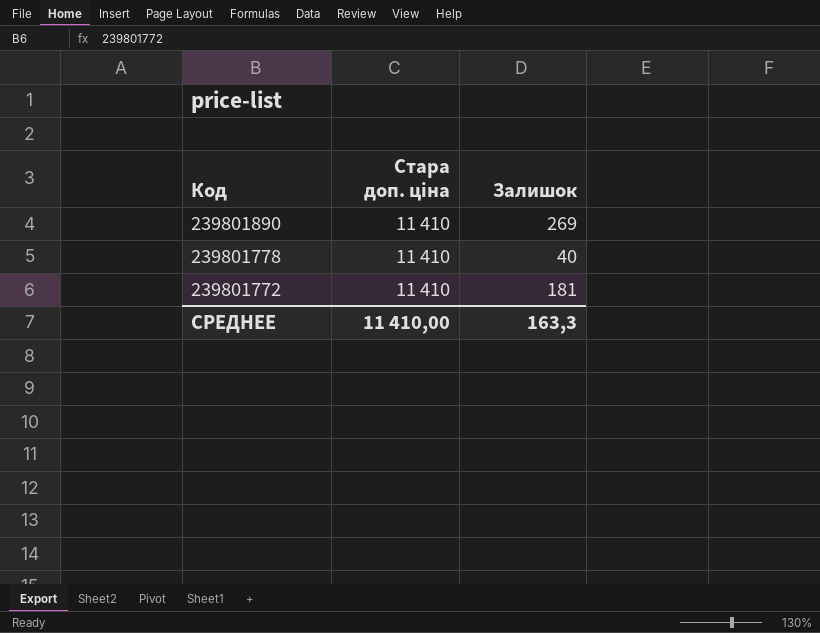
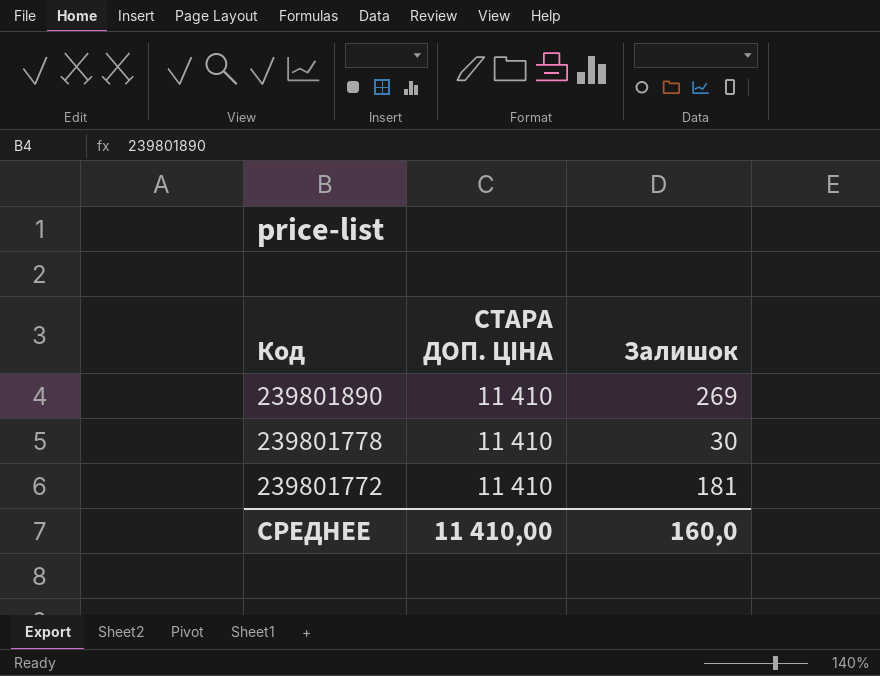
column name: Стара доп. ціна -> СТАРА ДОП. ЦІНА
239801778 | Залишок: 40 -> 30
СРЕДНЕЕ | Залишок: 163,3 -> 160,0

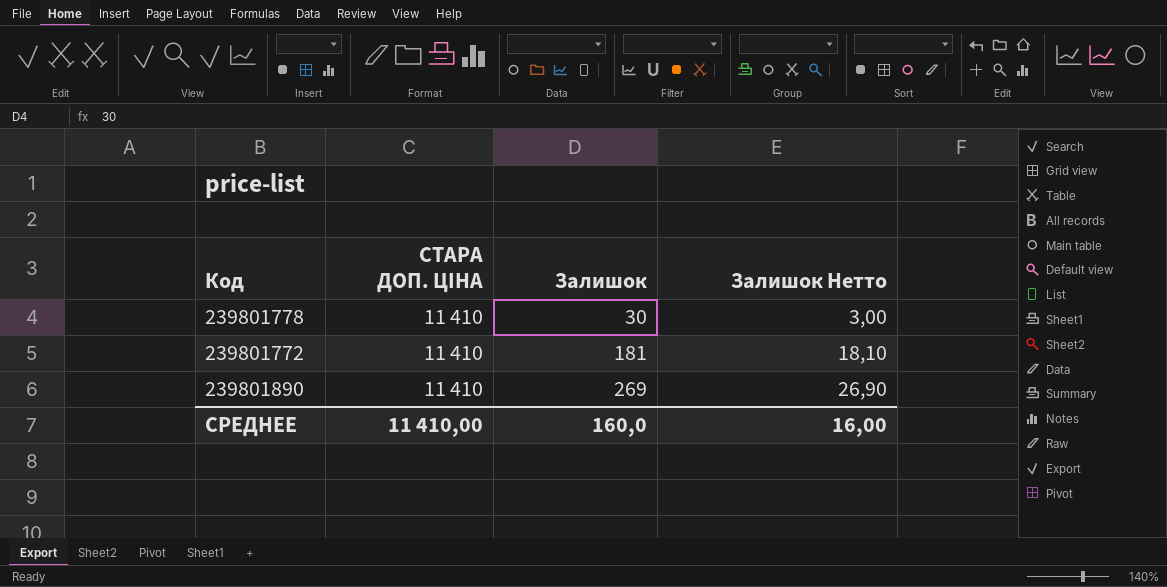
row order: Код descending -> Залишок ascending
column Залишок Нетто | formula: none -> [Залишок] * 0,1

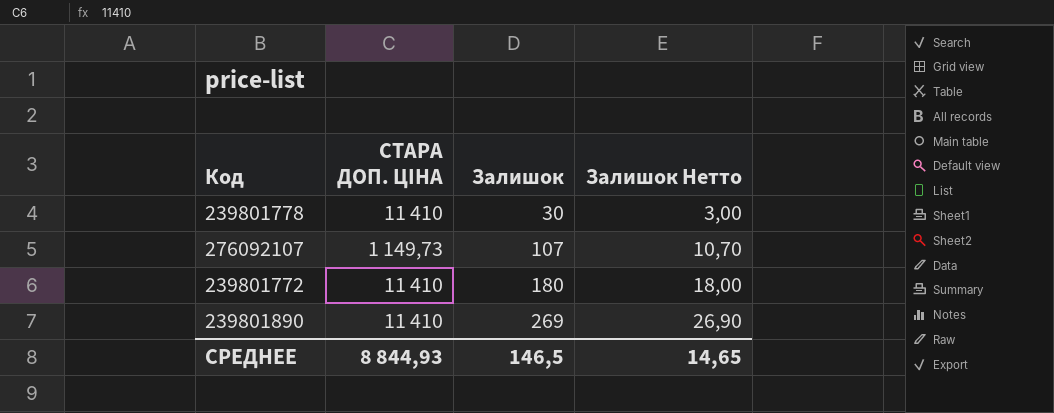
row 276092107: none -> 1 149,73 | 107 | 10,70
239801772 | Залишок: 181 -> 180
239801772 | Залишок Нетто: 18,10 -> 18,00
СРЕДНЕЕ | СТАРА ДОП. ЦІНА: 11 410,00 -> 8 844,93
СРЕДНЕЕ | Залишок: 160,0 -> 146,5
СРЕДНЕЕ | Залишок Нетто: 16,00 -> 14,65

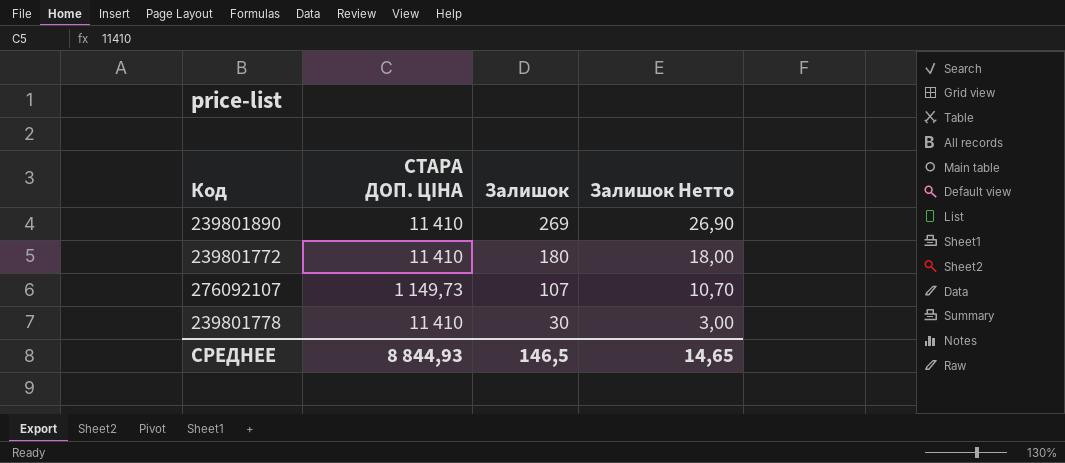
row order: Залишок ascending -> Залишок descending

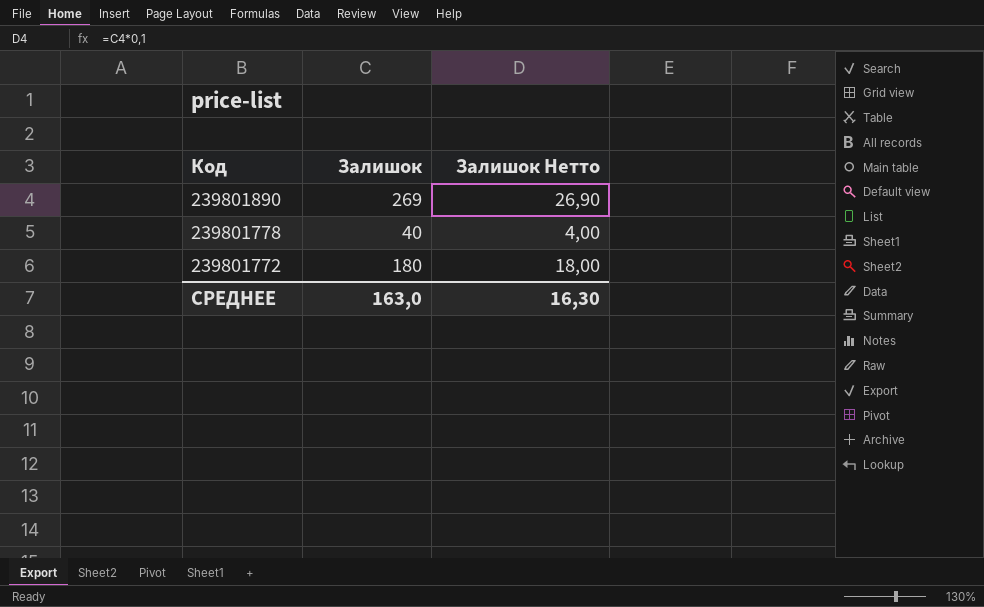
row order: Залишок descending -> Код descending
column СТАРА ДОП. ЦІНА | position: 2 -> none
row 276092107: 1 149,73 | 107 | 10,70 -> none
239801778 | Залишок: 30 -> 40
239801778 | Залишок Нетто: 3,00 -> 4,00
СРЕДНЕЕ | Залишок: 146,5 -> 163,0
СРЕДНЕЕ | Залишок Нетто: 14,65 -> 16,30

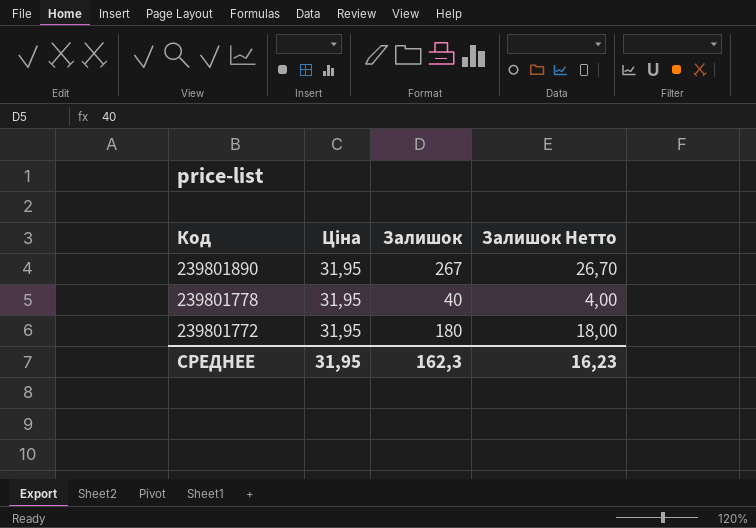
column Ціна | position: none -> 2
239801890 | Залишок: 269 -> 267
239801890 | Залишок Нетто: 26,90 -> 26,70
СРЕДНЕЕ | Залишок: 163,0 -> 162,3
СРЕДНЕЕ | Залишок Нетто: 16,30 -> 16,23

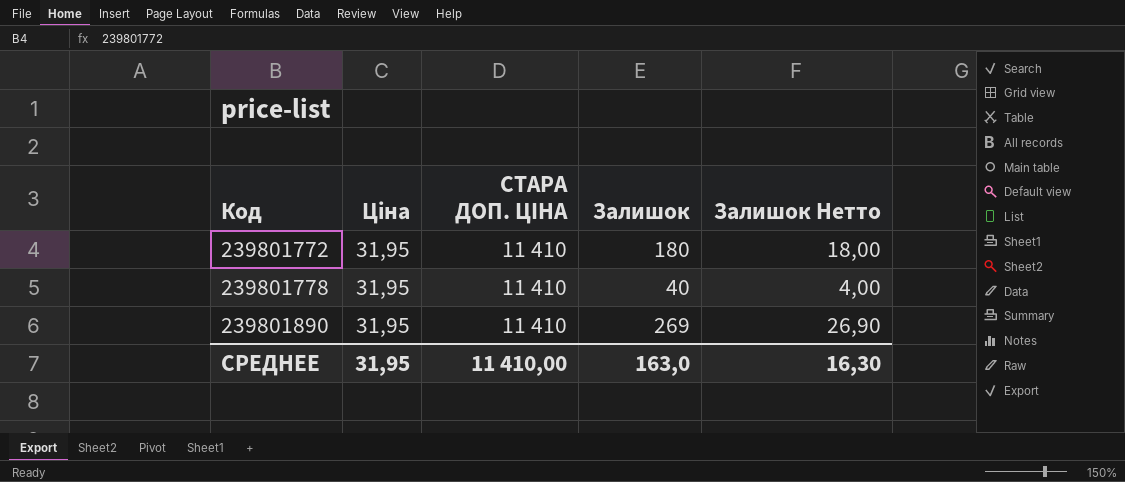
row order: Код descending -> Код ascending
column СТАРА ДОП. ЦІНА | position: none -> 3
239801890 | Залишок: 267 -> 269
239801890 | Залишок Нетто: 26,70 -> 26,90
СРЕДНЕЕ | Залишок: 162,3 -> 163,0
СРЕДНЕЕ | Залишок Нетто: 16,23 -> 16,30

